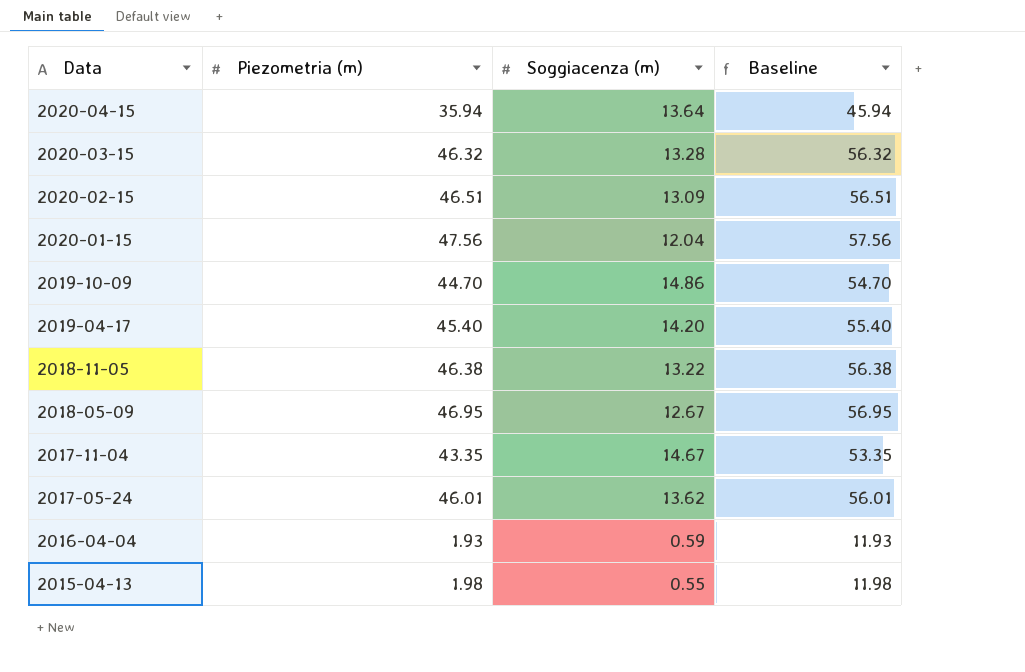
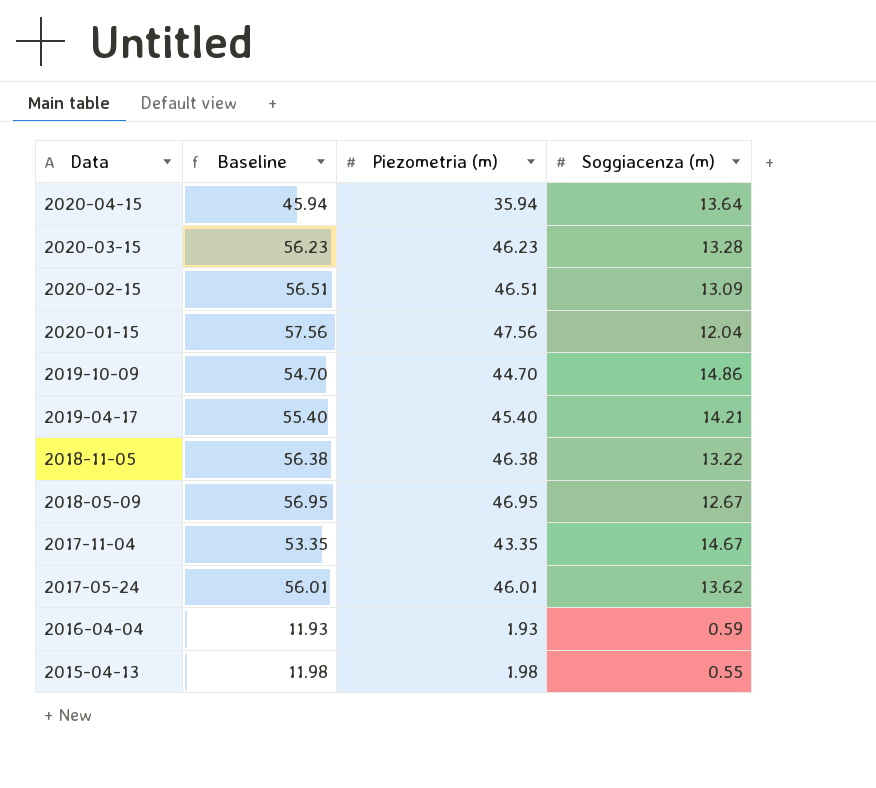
column Baseline | position: 4 -> 2
2020-03-15 | Baseline: 56.32 -> 56.23
2020-03-15 | Piezometria (m): 46.32 -> 46.23
2019-04-17 | Soggiacenza (m): 14.20 -> 14.21

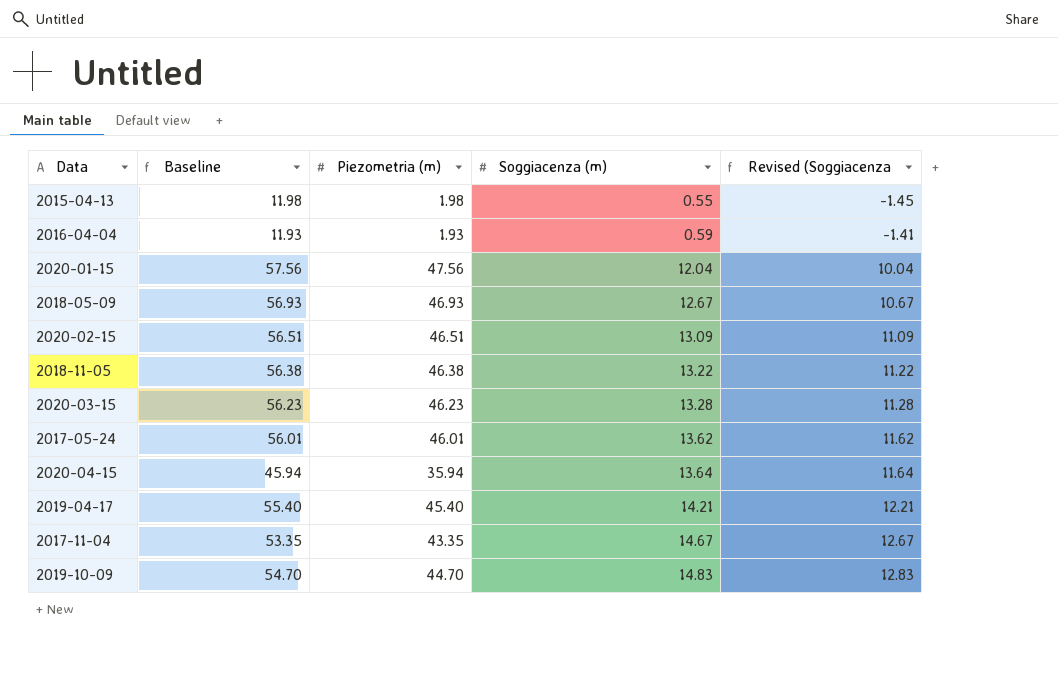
row order: Data descending -> Soggiacenza (m) ascending
column Revised (Soggiacenza | formula: none -> [Soggiacenza (m)] - 2
2018-05-09 | Baseline: 56.95 -> 56.93
2018-05-09 | Piezometria (m): 46.95 -> 46.93
2019-10-09 | Soggiacenza (m): 14.86 -> 14.83

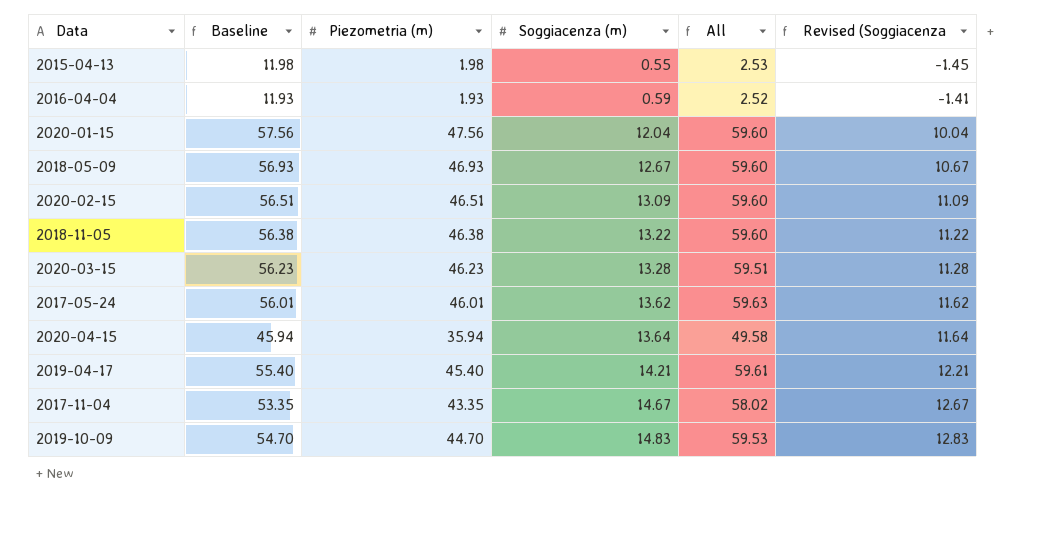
column All | formula: none -> [Piezometria (m)] + [Soggiacenza (m)]

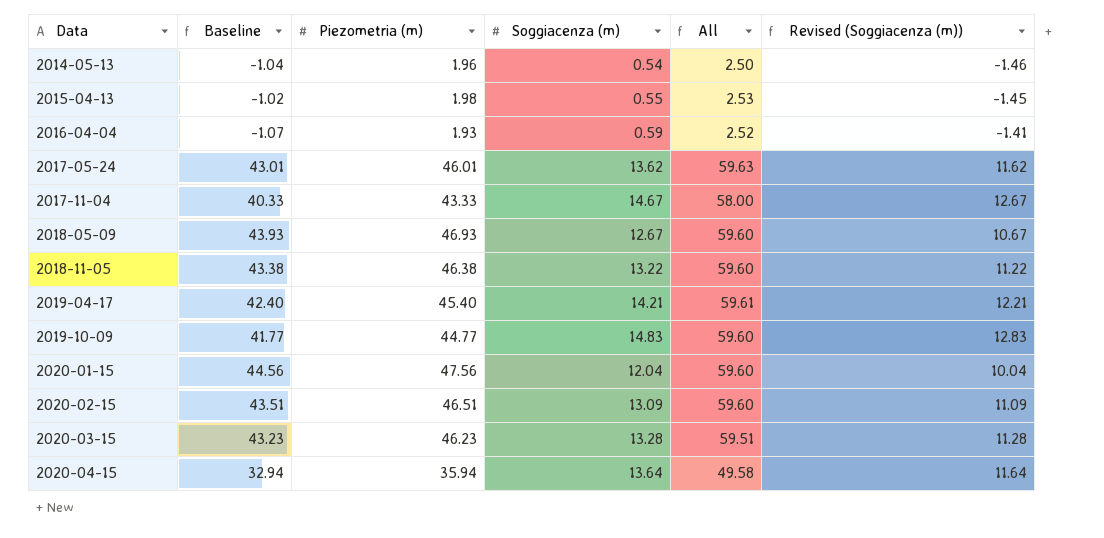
row order: Soggiacenza (m) ascending -> Data ascending
column Baseline | formula: [Piezometria (m)] + 10 -> [Piezometria (m)] - 3
column name: Revised (Soggiacenza -> Revised (Soggiacenza (m))
row 2014-05-13: none -> -1.04 | 1.96 | 0.54 | 2.50 | -1.46
2017-11-04 | Piezometria (m): 43.35 -> 43.33
2017-11-04 | All: 58.02 -> 58.00
2019-10-09 | Piezometria (m): 44.70 -> 44.77
2019-10-09 | All: 59.53 -> 59.60

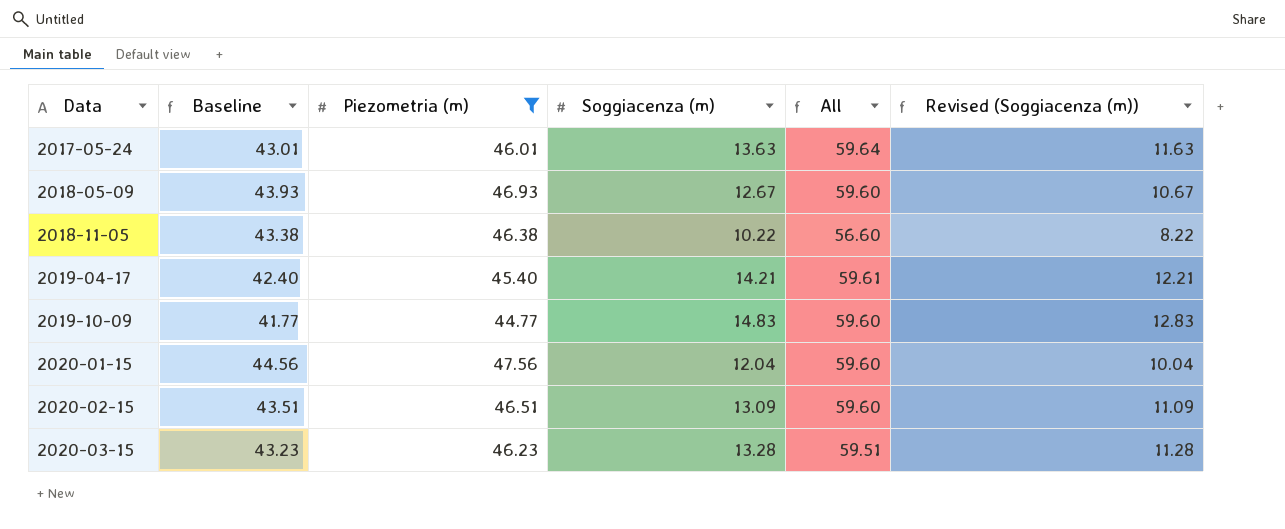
filter: none -> Piezometria (m) >= 44.77
2017-05-24 | Soggiacenza (m): 13.62 -> 13.63
2017-05-24 | All: 59.63 -> 59.64
2017-05-24 | Revised (Soggiacenza (m)): 11.62 -> 11.63
2018-11-05 | Soggiacenza (m): 13.22 -> 10.22
2018-11-05 | All: 59.60 -> 56.60
2018-11-05 | Revised (Soggiacenza (m)): 11.22 -> 8.22

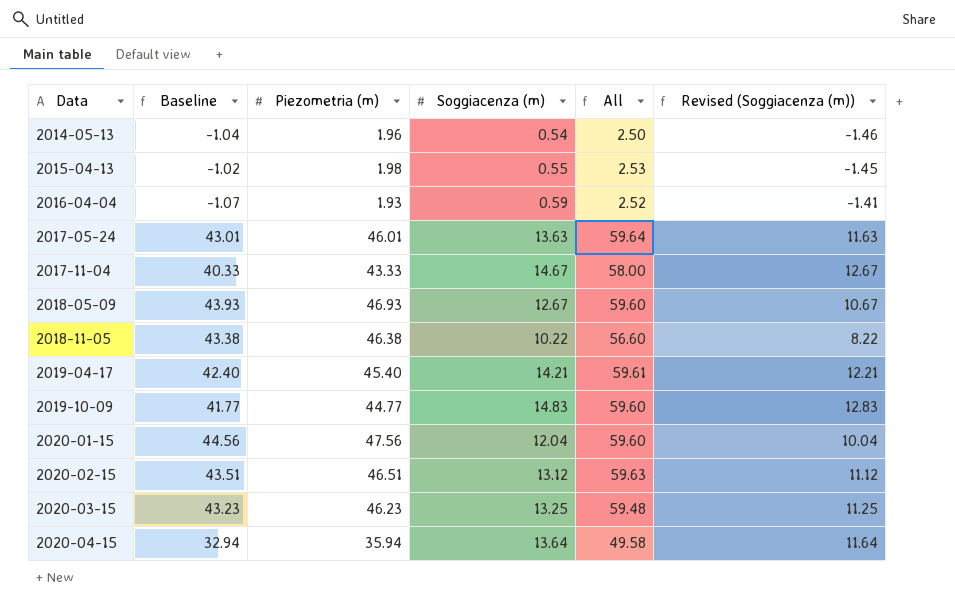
filter: Piezometria (m) >= 44.77 -> none
2020-02-15 | Soggiacenza (m): 13.09 -> 13.12
2020-02-15 | All: 59.60 -> 59.63
2020-02-15 | Revised (Soggiacenza (m)): 11.09 -> 11.12
2020-03-15 | Soggiacenza (m): 13.28 -> 13.25
2020-03-15 | All: 59.51 -> 59.48
2020-03-15 | Revised (Soggiacenza (m)): 11.28 -> 11.25

